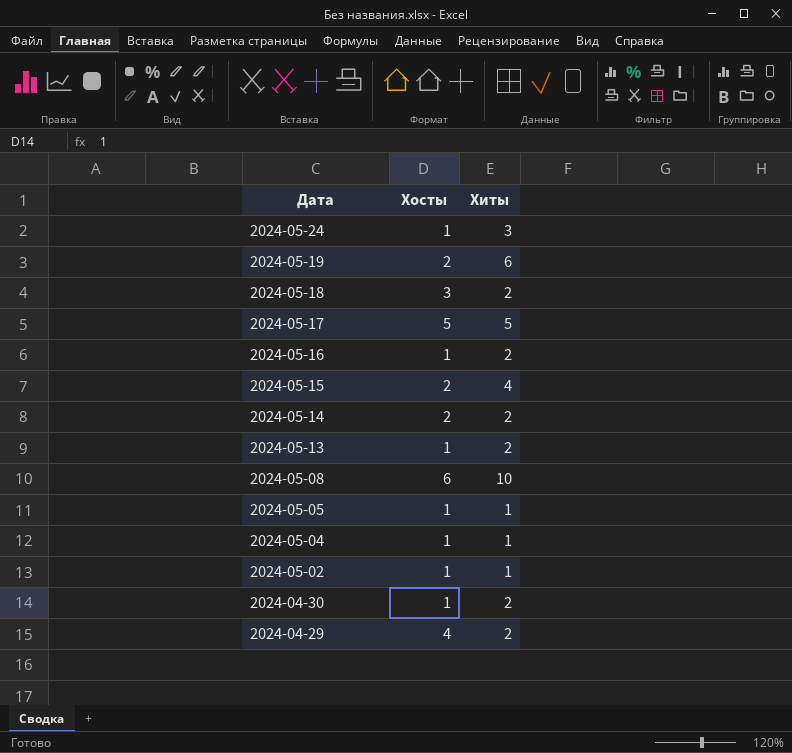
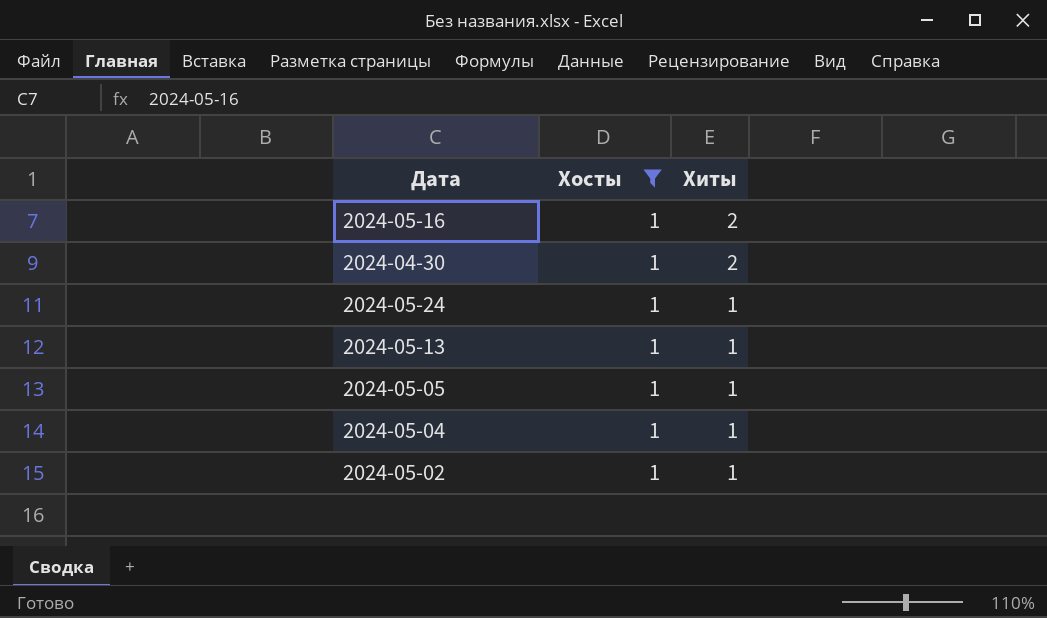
filter: none -> Хосты = 1
row order: Дата descending -> Хиты descending
2024-05-24 | Хиты: 3 -> 1
2024-05-13 | Хиты: 2 -> 1

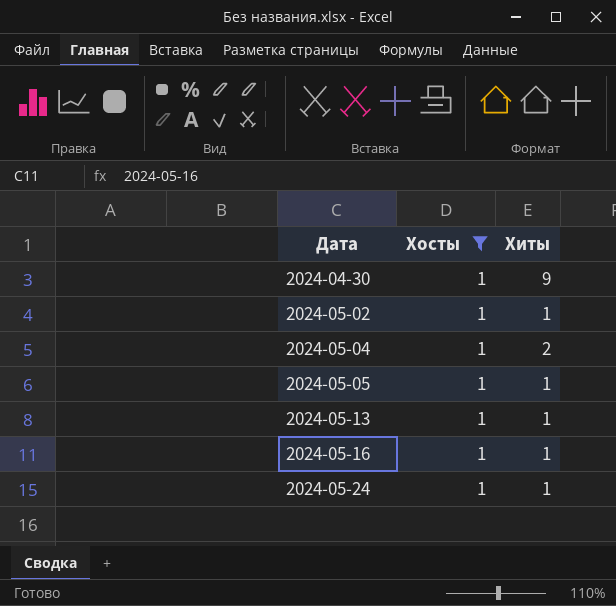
row order: Хиты descending -> Дата ascending
2024-04-30 | Хиты: 2 -> 9
2024-05-04 | Хиты: 1 -> 2
2024-05-16 | Хиты: 2 -> 1

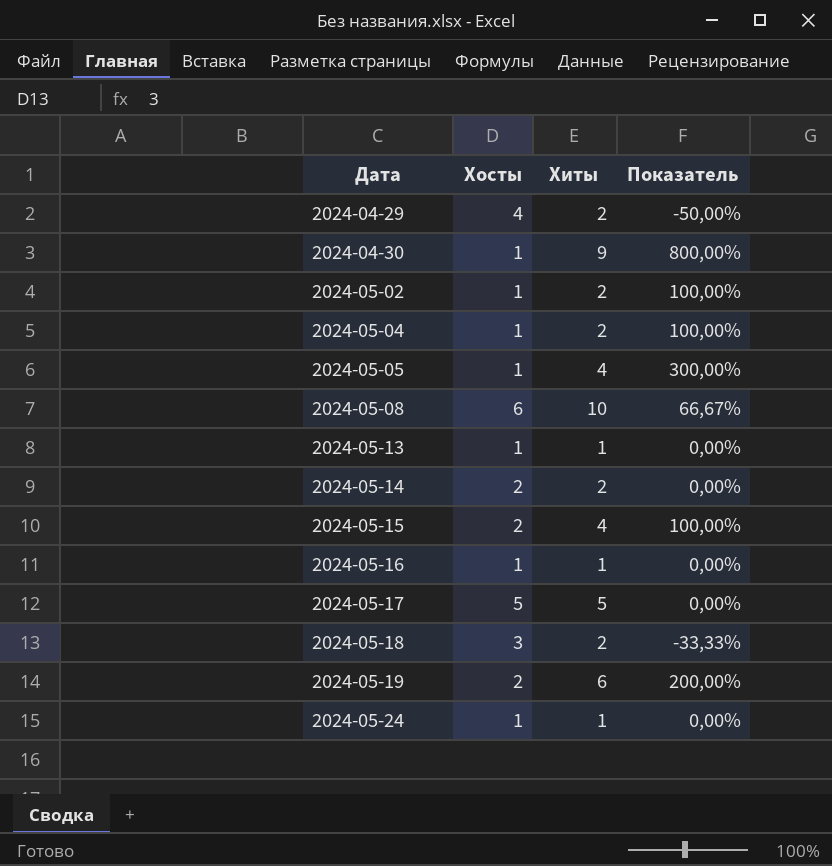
filter: Хосты = 1 -> none
column Показатель | formula: none -> ([Хиты] - [Хосты]) / [Хосты]
2024-05-02 | Хиты: 1 -> 2
2024-05-05 | Хиты: 1 -> 4

